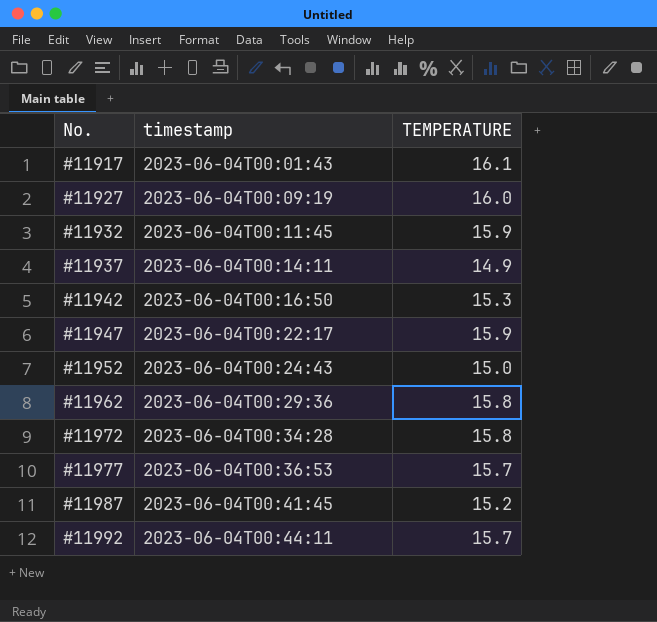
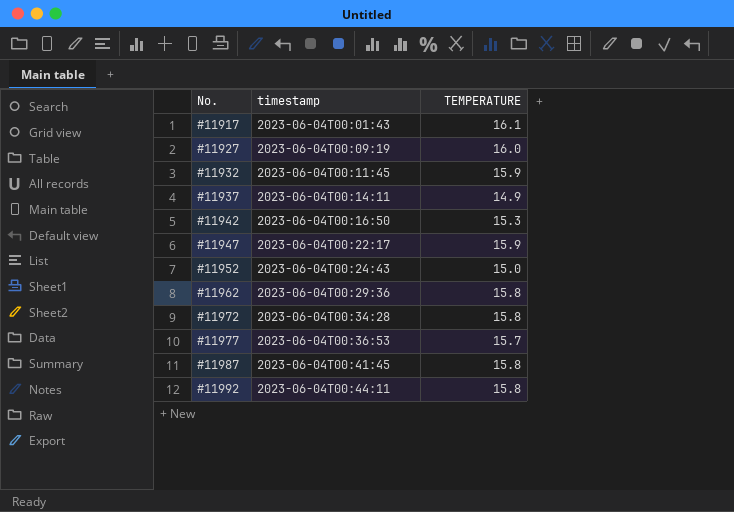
#11987 | TEMPERATURE: 15.2 -> 15.8
#11992 | TEMPERATURE: 15.7 -> 15.8

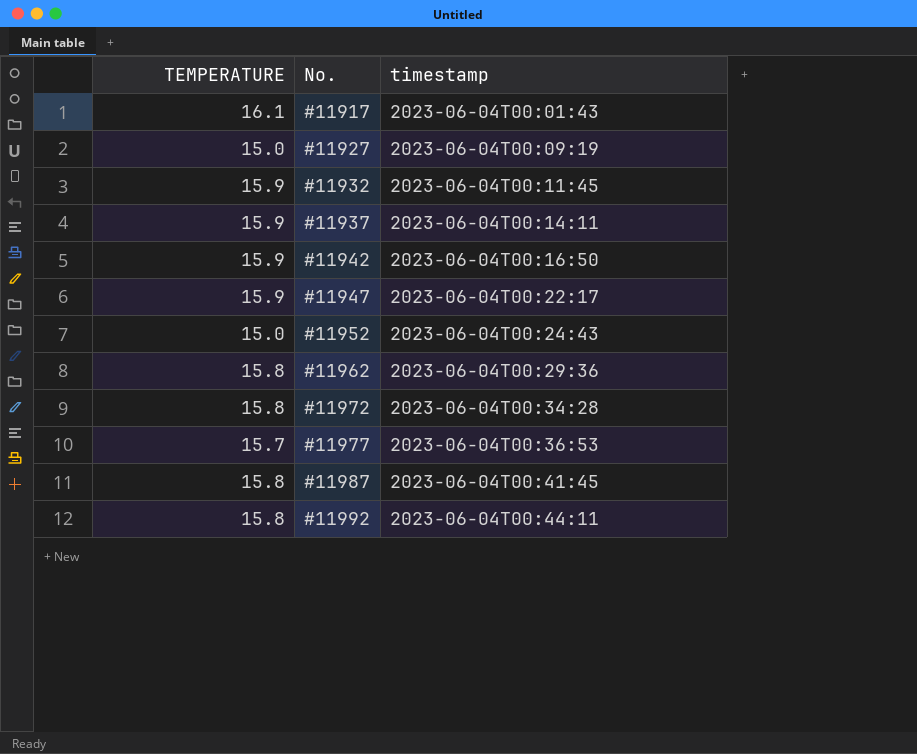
column TEMPERATURE | position: 3 -> 1
#11927 | TEMPERATURE: 16.0 -> 15.0
#11937 | TEMPERATURE: 14.9 -> 15.9
#11942 | TEMPERATURE: 15.3 -> 15.9

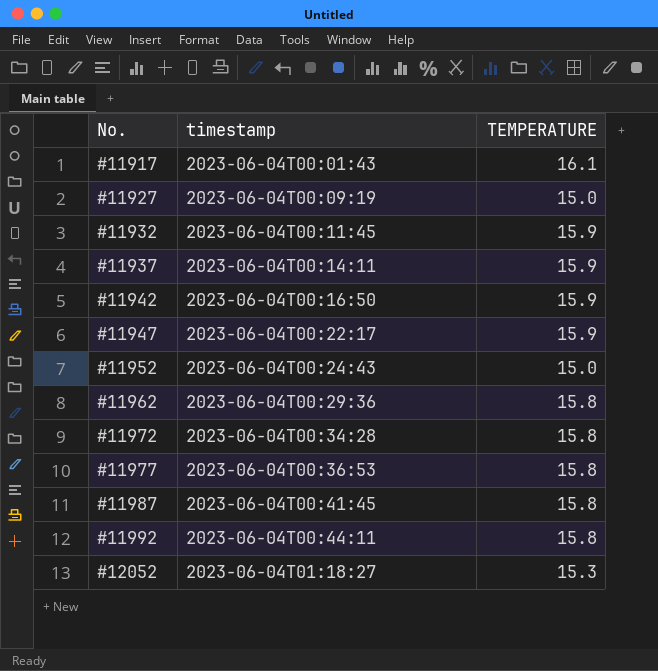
column TEMPERATURE | position: 1 -> 3
#11977 | TEMPERATURE: 15.7 -> 15.8
row #12052: none -> 2023-06-04T01:18:27 | 15.3

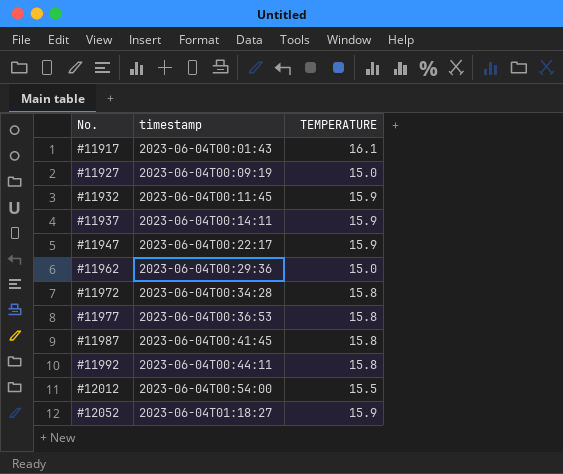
row #11942: 2023-06-04T00:16:50 | 15.9 -> none
row #11952: 2023-06-04T00:24:43 | 15.0 -> none
#11962 | TEMPERATURE: 15.8 -> 15.0
row #12012: none -> 2023-06-04T00:54:00 | 15.5
#12052 | TEMPERATURE: 15.3 -> 15.9

